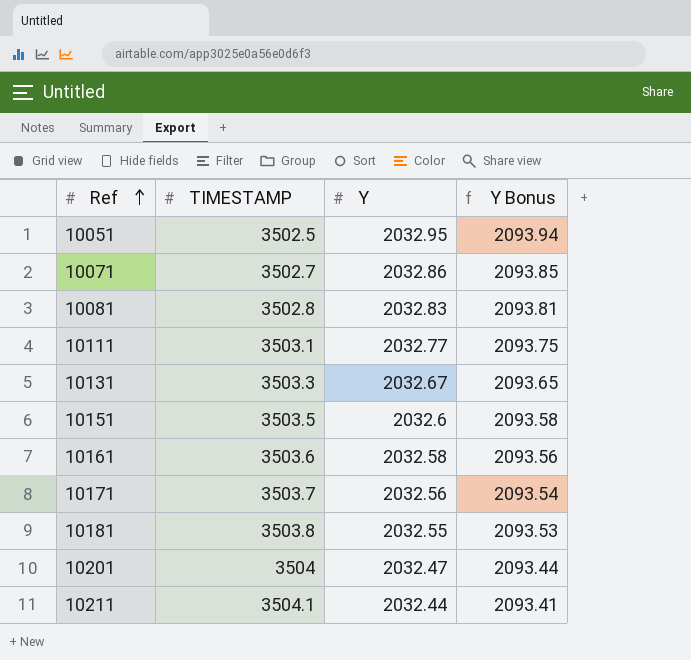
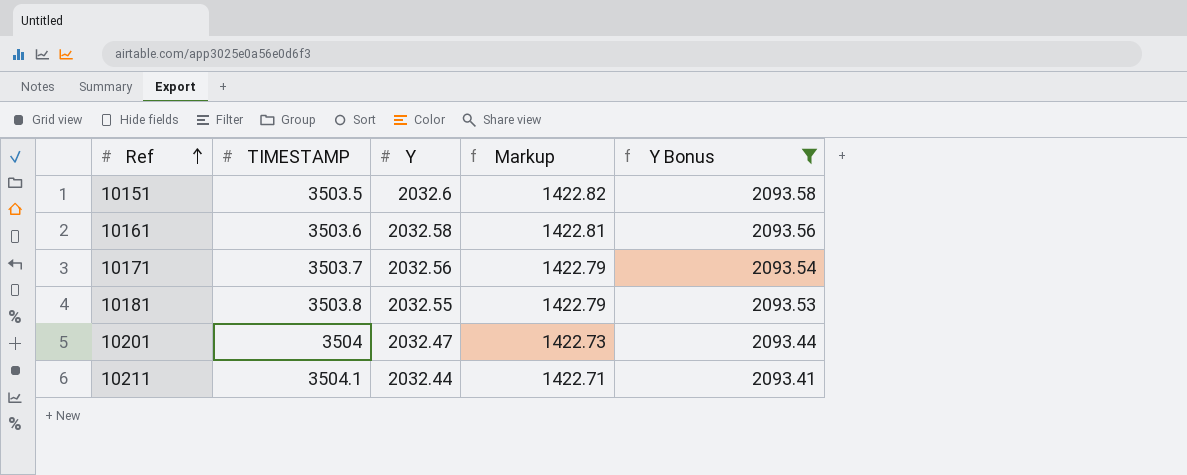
filter: none -> Y Bonus <= 2093.58
column Markup | formula: none -> [Y] * 0.7

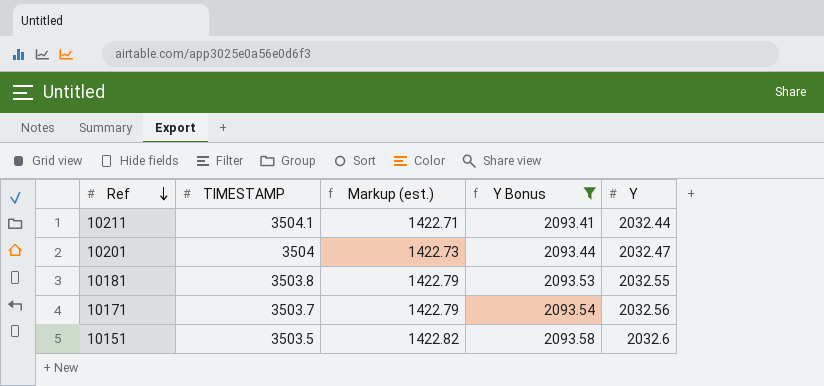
row order: Ref ascending -> Ref descending
column name: Markup -> Markup (est.)
column Y | position: 3 -> 5
row 10161: 3503.6 | 2032.58 | 1422.81 | 2093.56 -> none

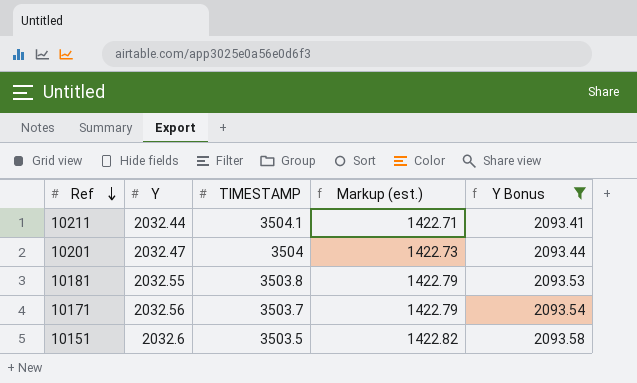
column Y | position: 5 -> 2

